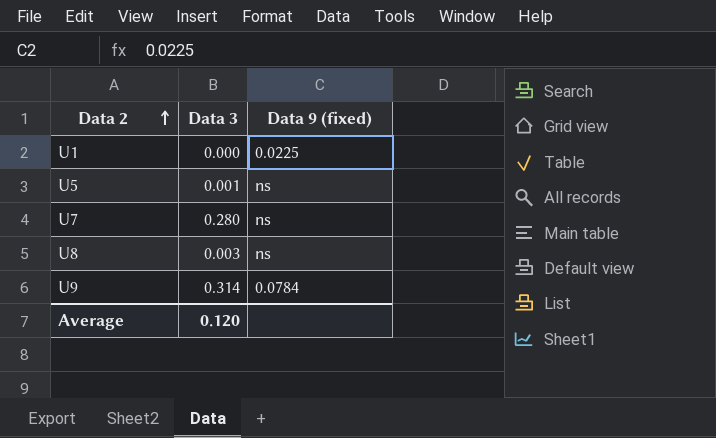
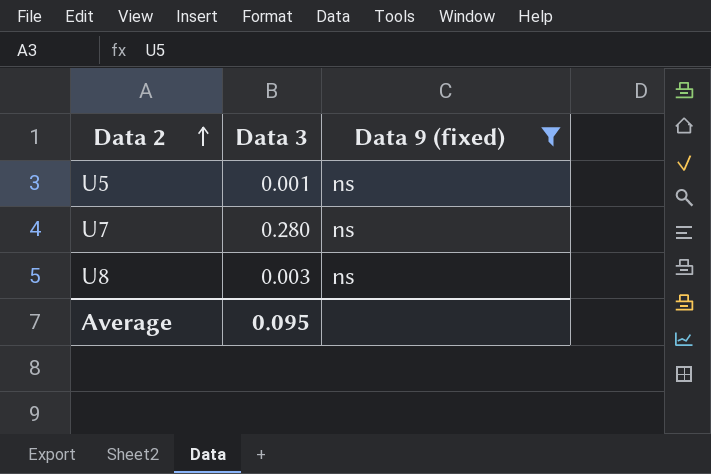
filter: none -> Data 9 (fixed) = ns
Average | Data 3: 0.120 -> 0.095

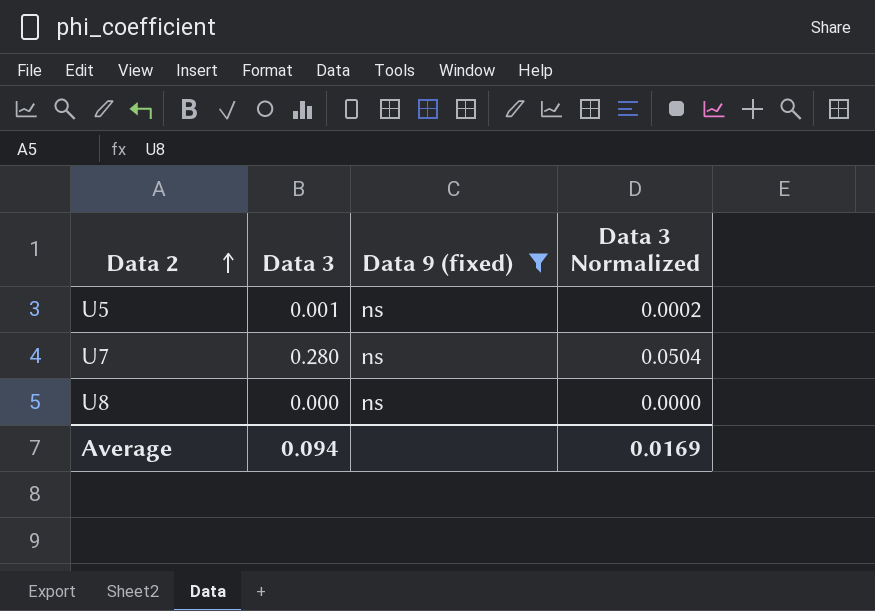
column Data 3 Normalized | formula: none -> [Data 3] * 0.18
U8 | Data 3: 0.003 -> 0.000
Average | Data 3: 0.095 -> 0.094

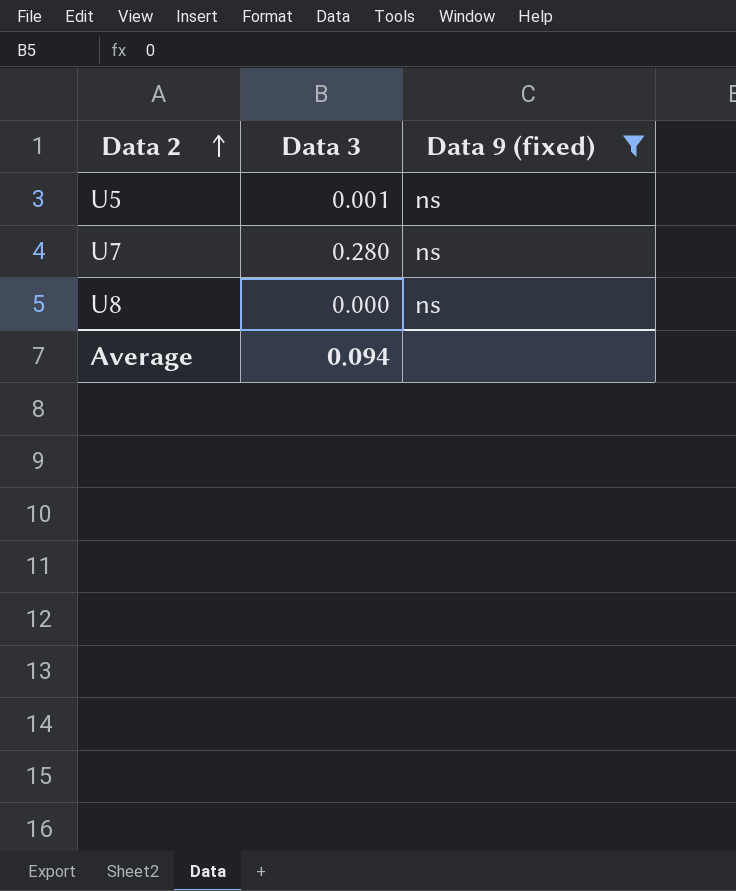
column Data 3 Normalized | formula: [Data 3] * 0.18 -> none

